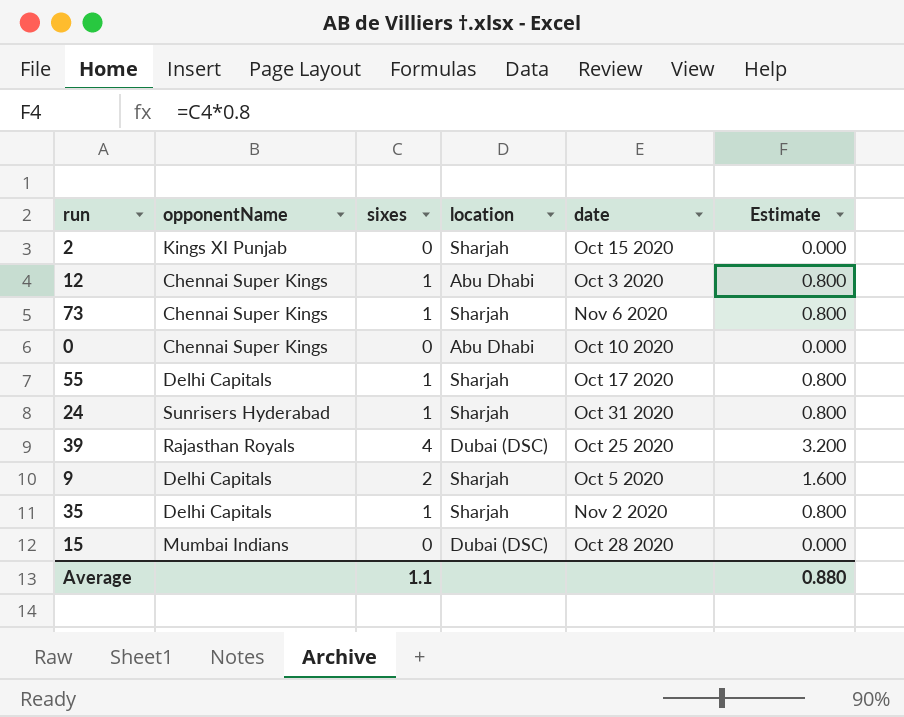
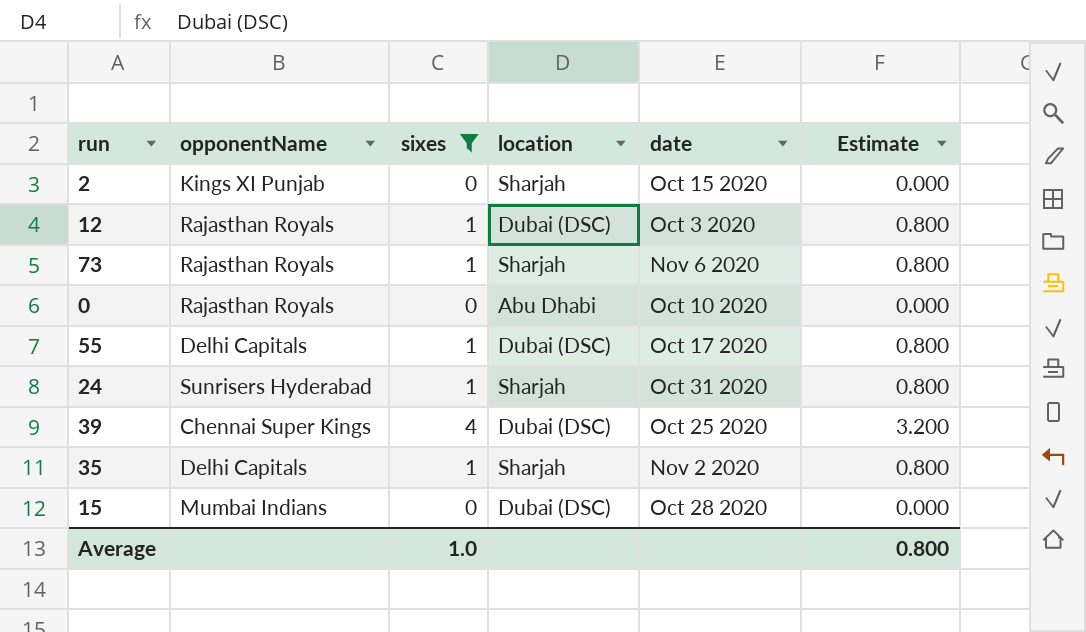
filter: none -> sixes != 2
12 | opponentName: Chennai Super Kings -> Rajasthan Royals
12 | location: Abu Dhabi -> Dubai (DSC)
73 | opponentName: Chennai Super Kings -> Rajasthan Royals
0 | opponentName: Chennai Super Kings -> Rajasthan Royals
55 | location: Sharjah -> Dubai (DSC)
39 | opponentName: Rajasthan Royals -> Chennai Super Kings
Average | sixes: 1.1 -> 1.0
Average | Estimate: 0.880 -> 0.800

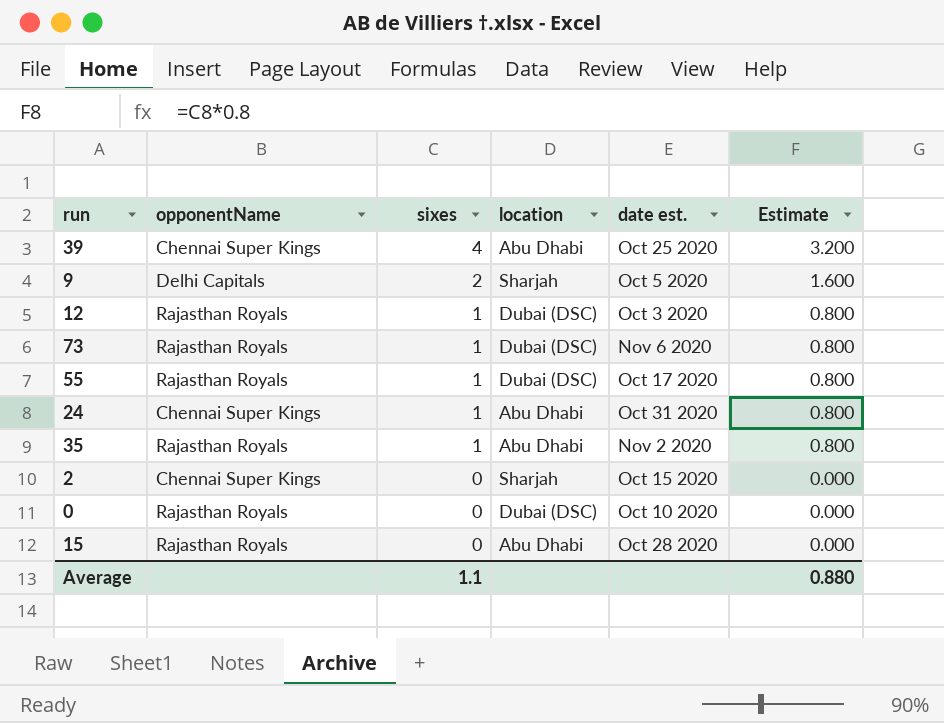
filter: sixes != 2 -> none
row order: none -> sixes descending
column name: date -> date est.
39 | location: Dubai (DSC) -> Abu Dhabi
73 | location: Sharjah -> Dubai (DSC)
55 | opponentName: Delhi Capitals -> Rajasthan Royals
24 | opponentName: Sunrisers Hyderabad -> Chennai Super Kings
24 | location: Sharjah -> Abu Dhabi
35 | opponentName: Delhi Capitals -> Rajasthan Royals
35 | location: Sharjah -> Abu Dhabi
2 | opponentName: Kings XI Punjab -> Chennai Super Kings
0 | location: Abu Dhabi -> Dubai (DSC)
15 | opponentName: Mumbai Indians -> Rajasthan Royals
15 | location: Dubai (DSC) -> Abu Dhabi
Average | sixes: 1.0 -> 1.1
Average | Estimate: 0.800 -> 0.880

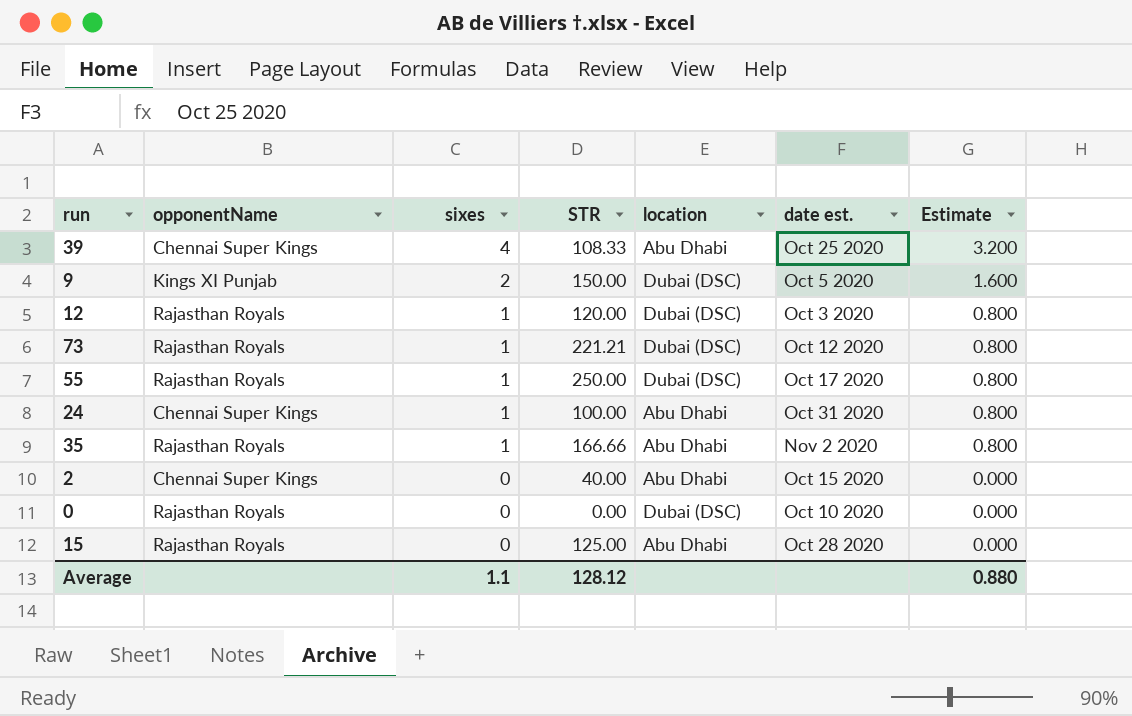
column STR | position: none -> 4
9 | opponentName: Delhi Capitals -> Kings XI Punjab
9 | location: Sharjah -> Dubai (DSC)
73 | date est.: Nov 6 2020 -> Oct 12 2020
2 | location: Sharjah -> Abu Dhabi

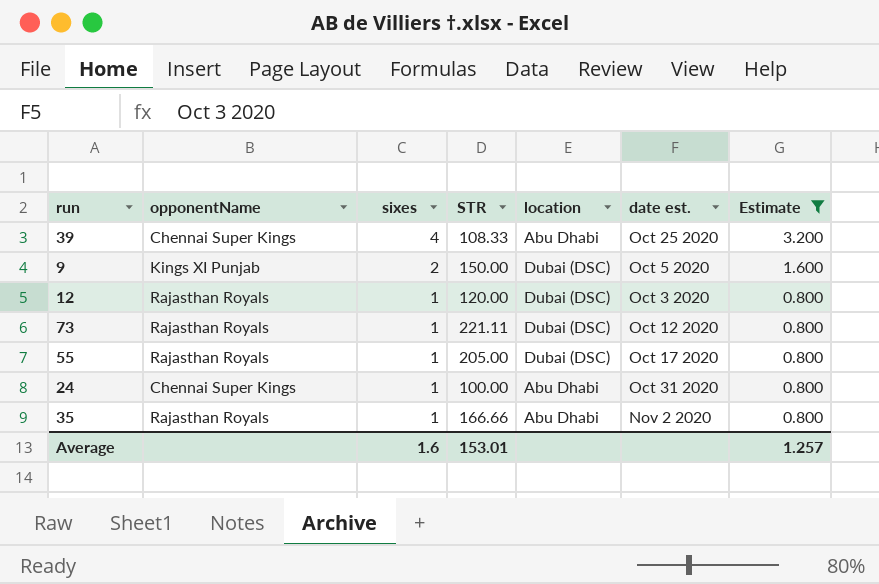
filter: none -> Estimate != 0.000
73 | STR: 221.21 -> 221.11
55 | STR: 250.00 -> 205.00
Average | sixes: 1.1 -> 1.6
Average | STR: 128.12 -> 153.01
Average | Estimate: 0.880 -> 1.257

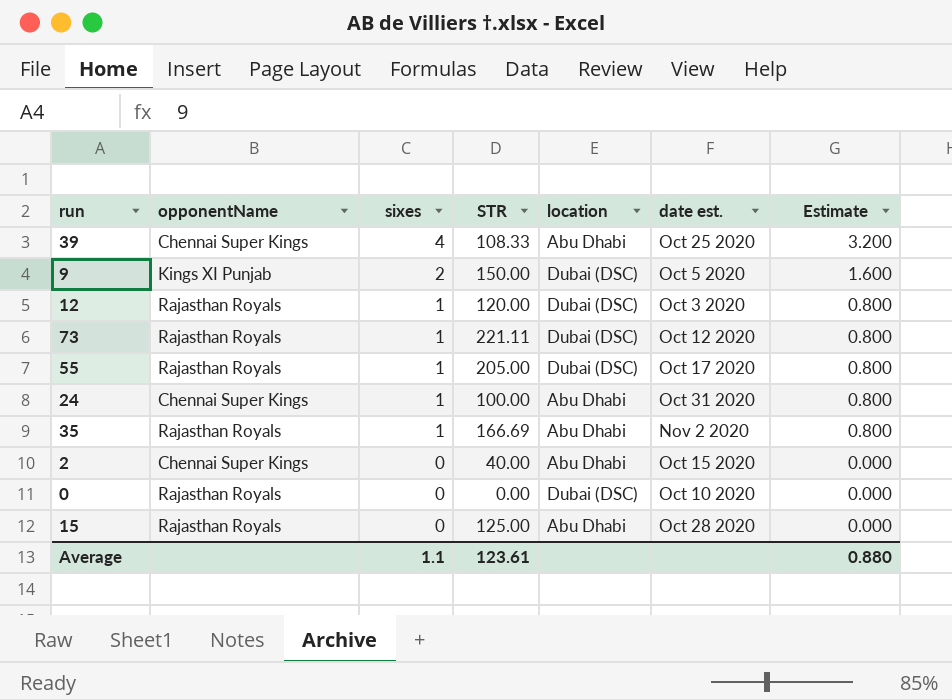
filter: Estimate != 0.000 -> none
35 | STR: 166.66 -> 166.69
Average | sixes: 1.6 -> 1.1
Average | STR: 153.01 -> 123.61
Average | Estimate: 1.257 -> 0.880

